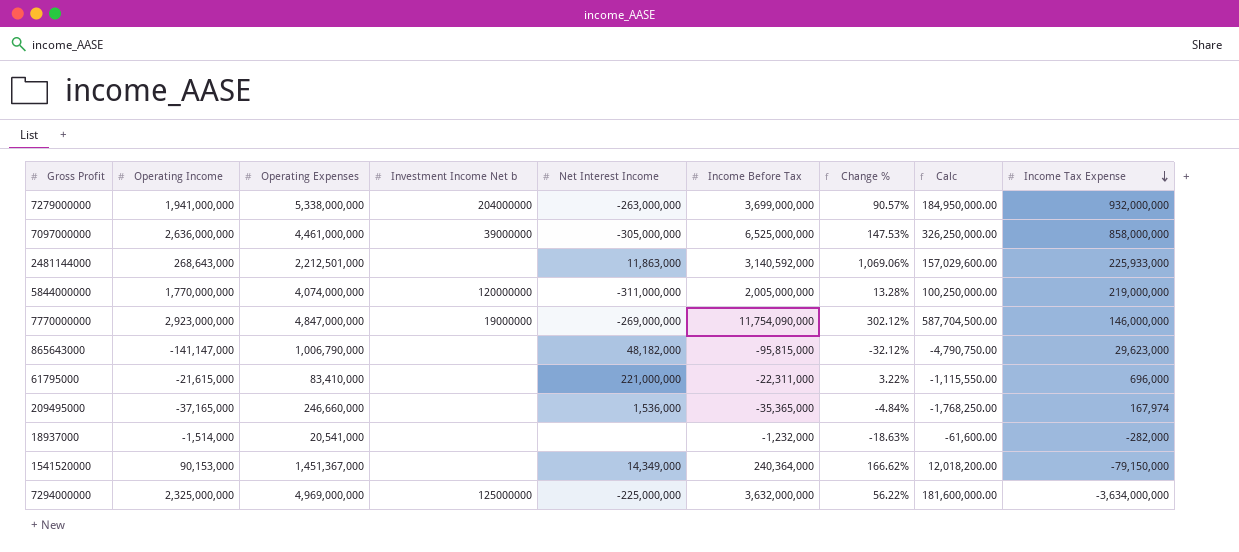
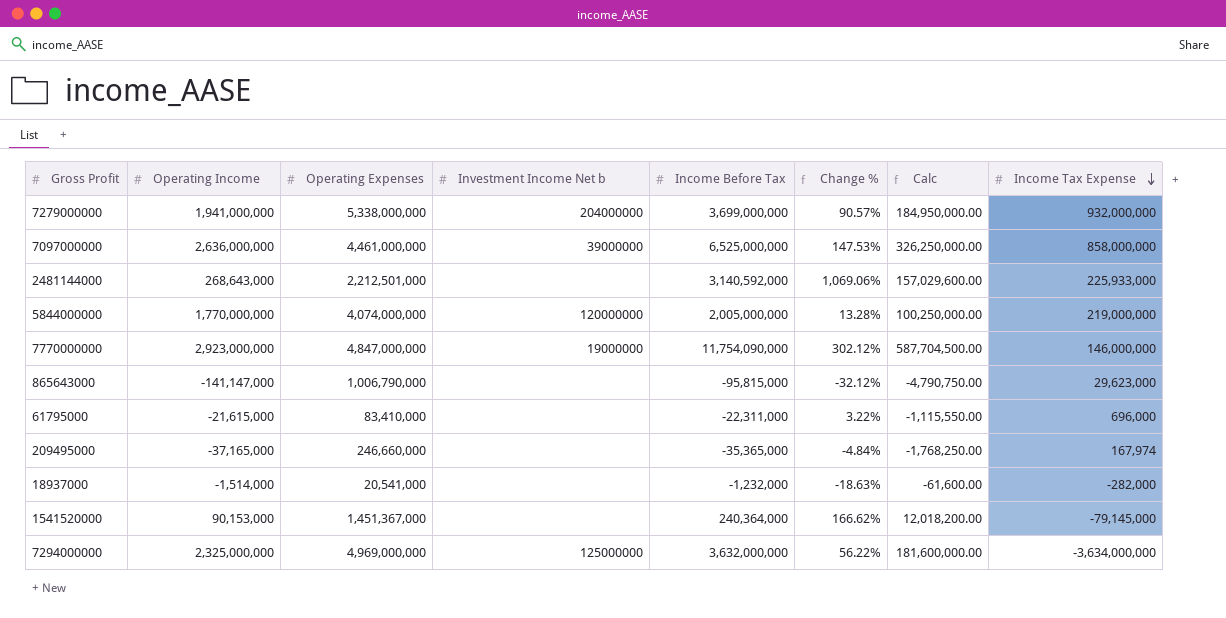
column Net Interest Income | position: 5 -> none
1541520000 | Income Tax Expense: -79,150,000 -> -79,145,000

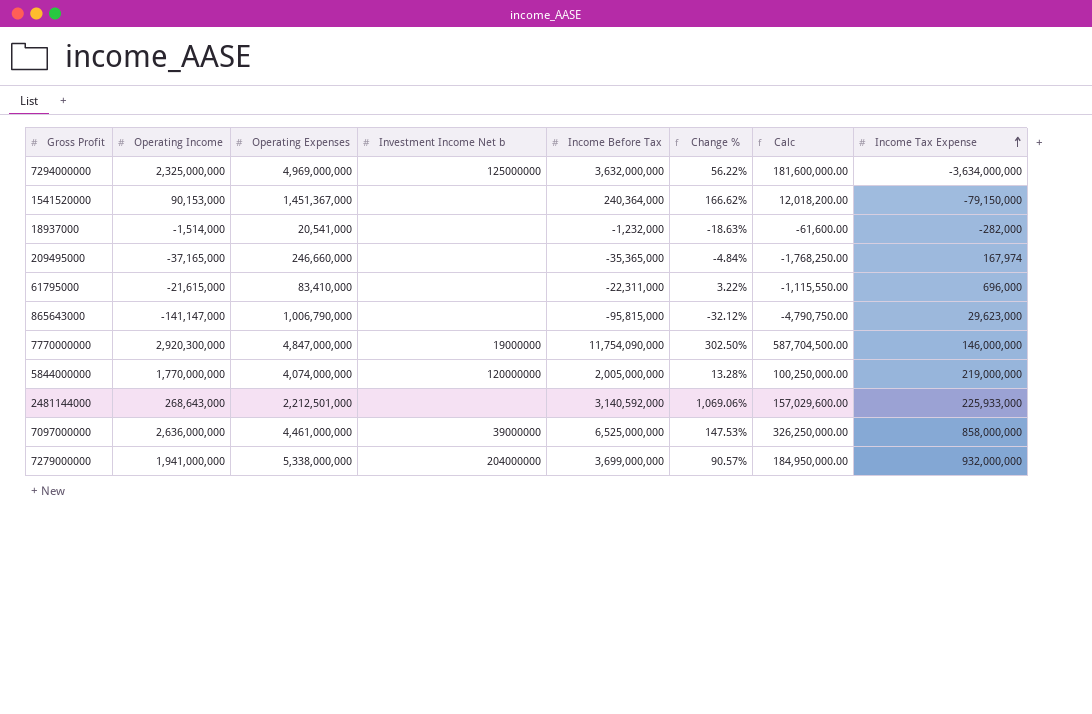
row order: Income Tax Expense descending -> Income Tax Expense ascending
1541520000 | Income Tax Expense: -79,145,000 -> -79,150,000
7770000000 | Operating Income: 2,923,000,000 -> 2,920,300,000
7770000000 | Change %: 302.12% -> 302.50%

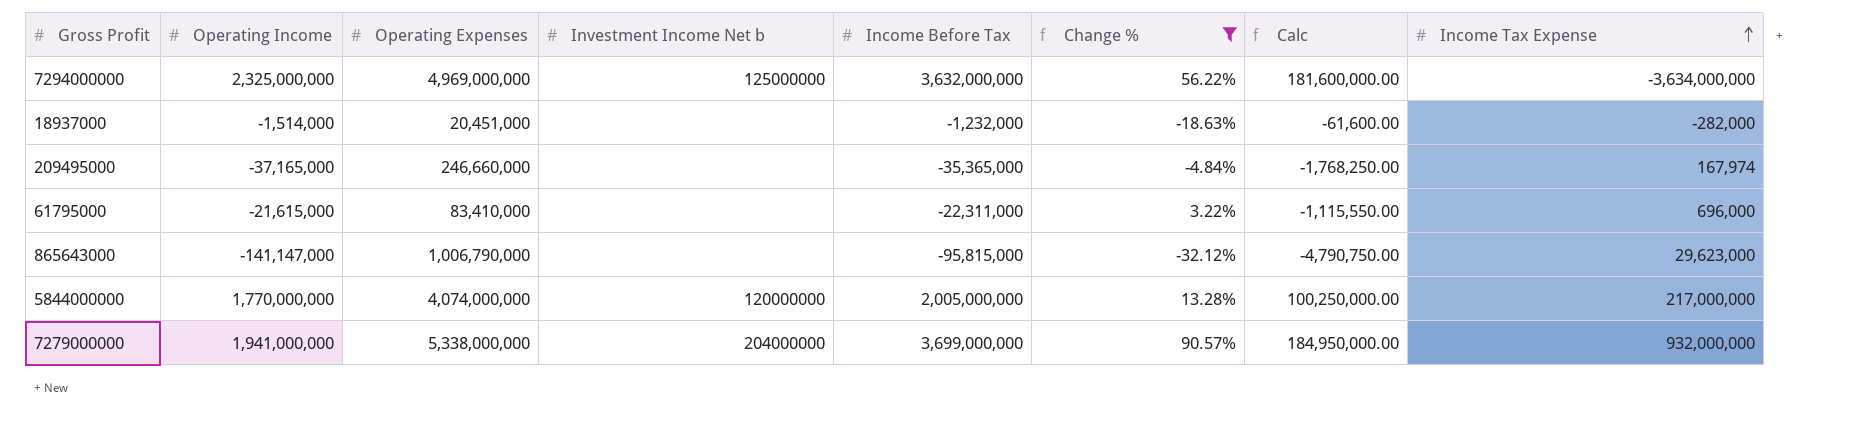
filter: none -> Change % <= 90.57%
18937000 | Operating Expenses: 20,541,000 -> 20,451,000
5844000000 | Income Tax Expense: 219,000,000 -> 217,000,000

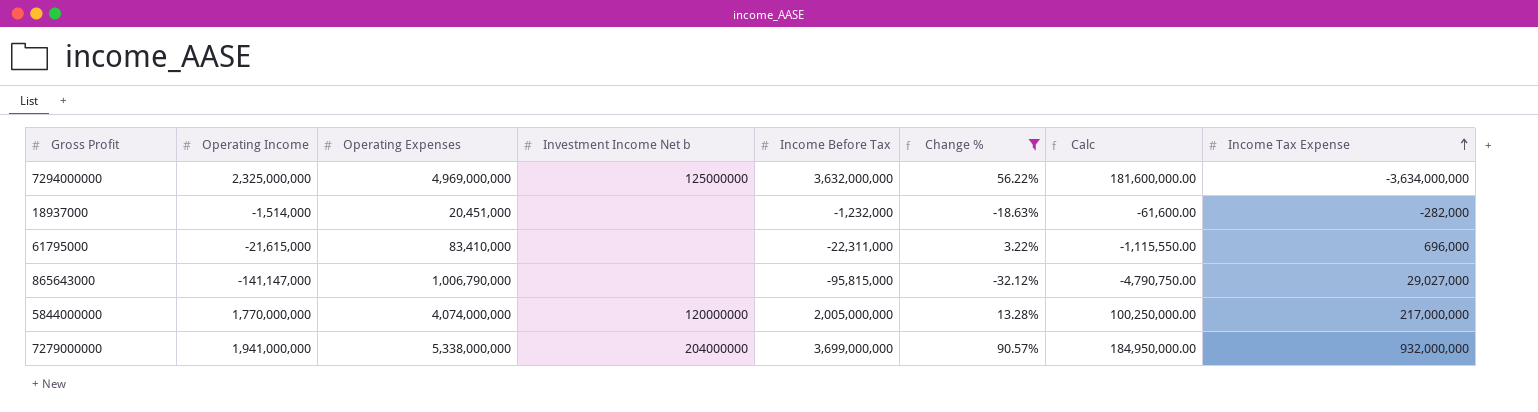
row 209495000: -37,165,000 | 246,660,000 | none | -35,365,000 | -4.84% | -1,768,250.00 | 167,974 -> none
865643000 | Income Tax Expense: 29,623,000 -> 29,027,000

